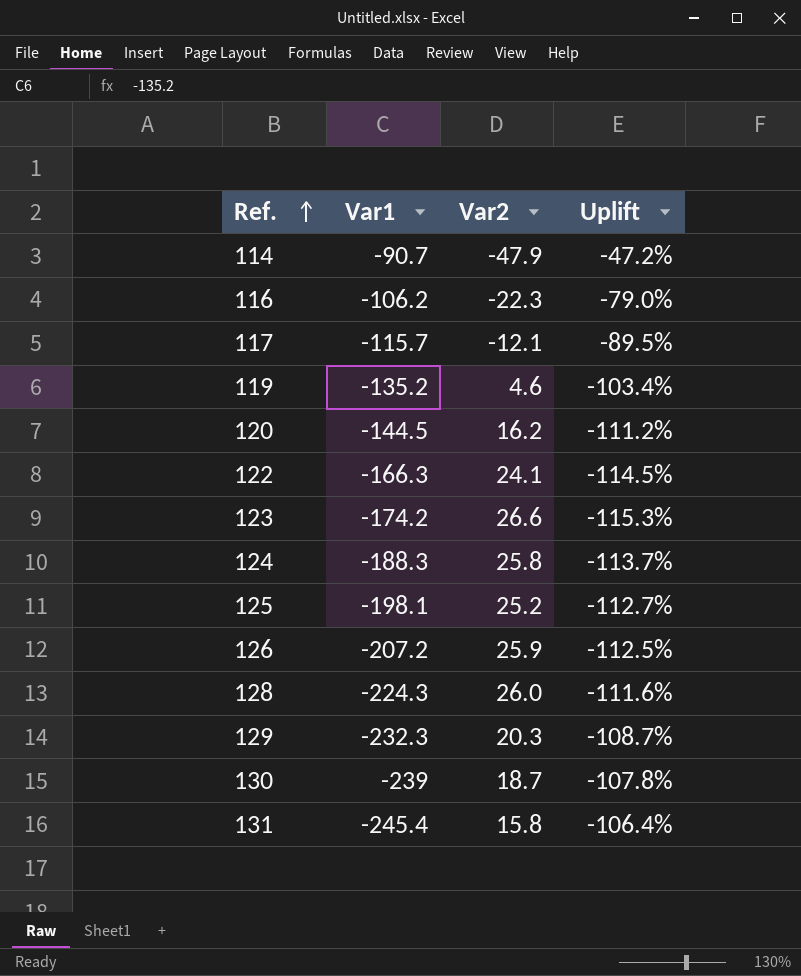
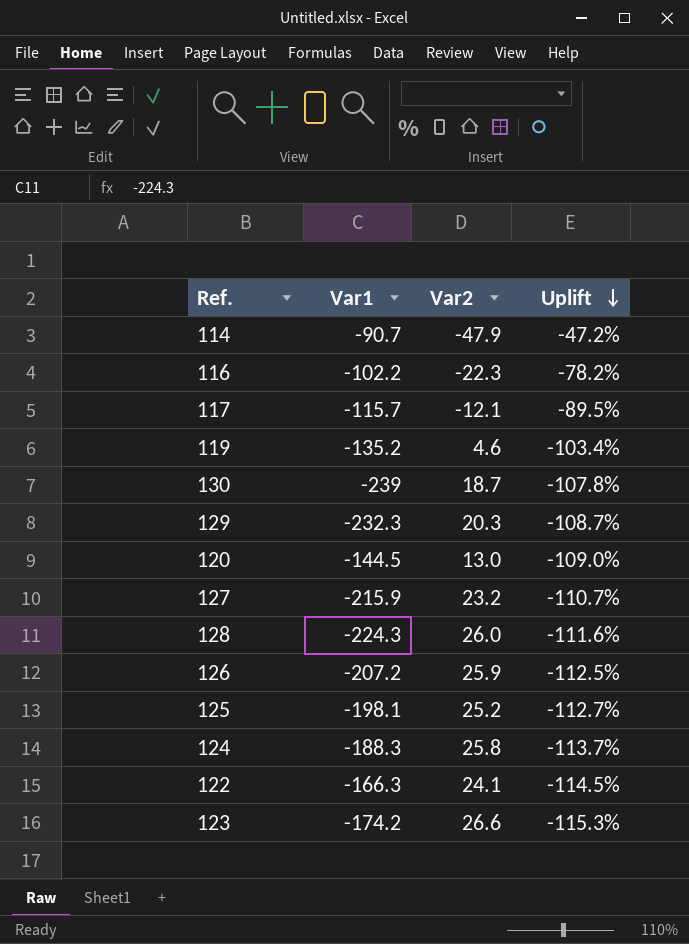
row order: Ref. ascending -> Uplift descending
row 131: -245.4 | 15.8 | -106.4% -> none
116 | Var1: -106.2 -> -102.2
116 | Uplift: -79.0% -> -78.2%
120 | Var2: 16.2 -> 13.0
120 | Uplift: -111.2% -> -109.0%
row 127: none -> -215.9 | 23.2 | -110.7%

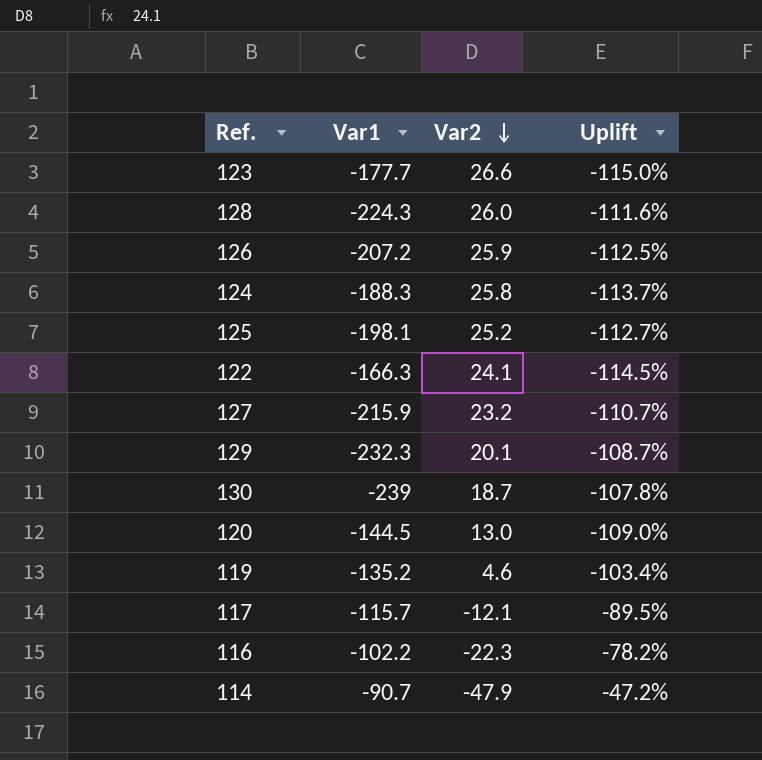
row order: Uplift descending -> Var2 descending
123 | Var1: -174.2 -> -177.7
123 | Uplift: -115.3% -> -115.0%
129 | Var2: 20.3 -> 20.1

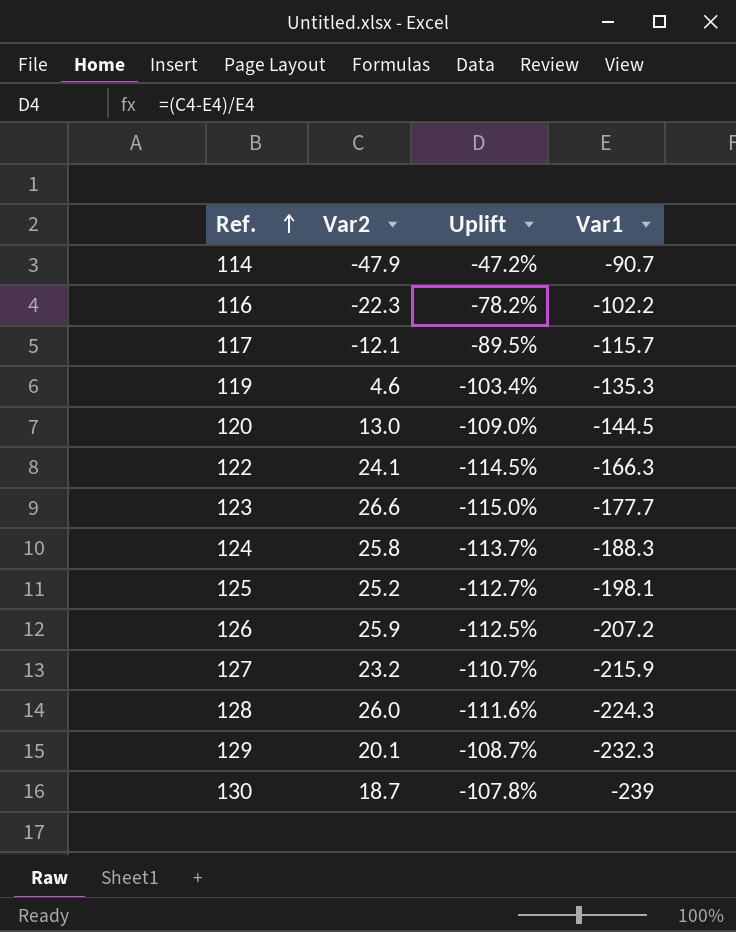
row order: Var2 descending -> Ref. ascending
column Var1 | position: 2 -> 4
119 | Var1: -135.2 -> -135.3

